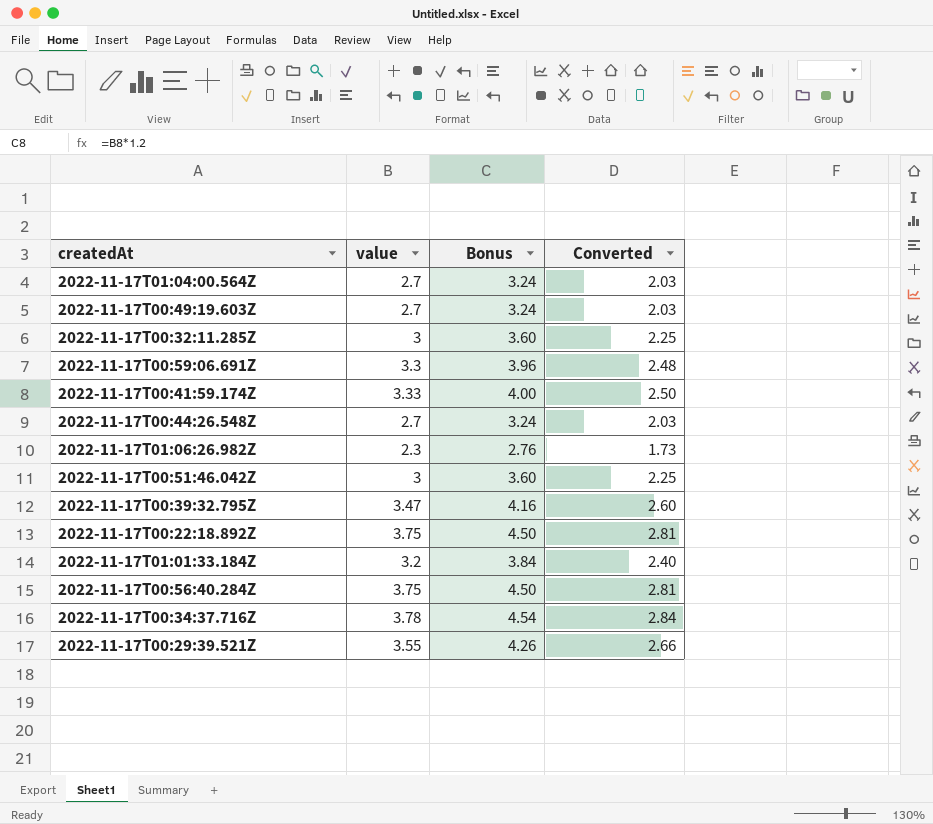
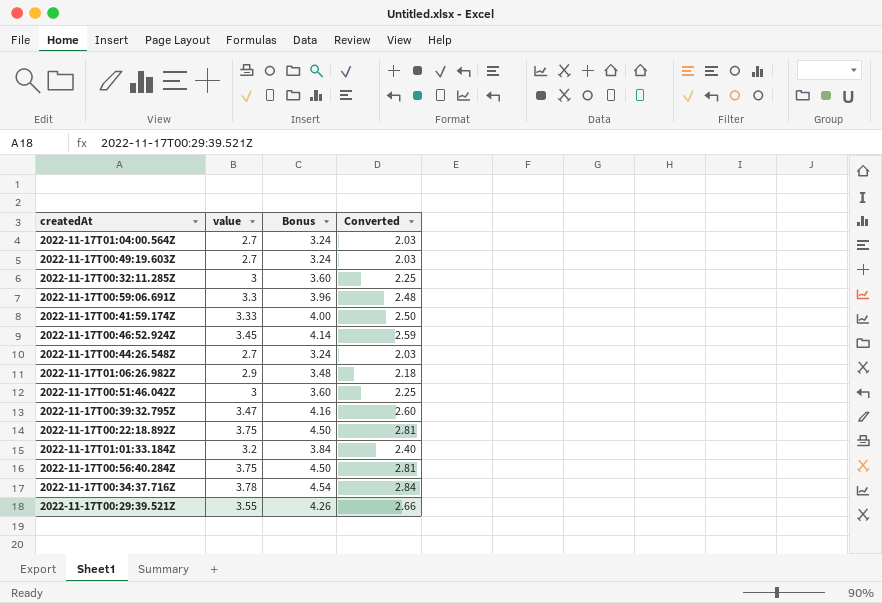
row 2022-11-17T00:46:52.924Z: none -> 3.45 | 4.14 | 2.59
2022-11-17T01:06:26.982Z | value: 2.3 -> 2.9
2022-11-17T01:06:26.982Z | Bonus: 2.76 -> 3.48
2022-11-17T01:06:26.982Z | Converted: 1.73 -> 2.18

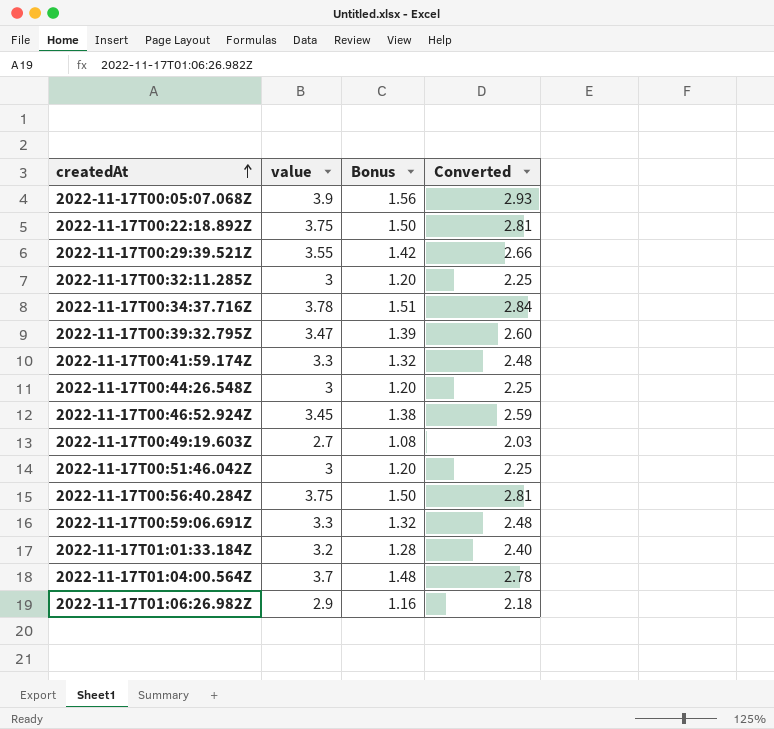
row order: none -> createdAt ascending
column Bonus | formula: [value] * 1.2 -> [value] * 0.4
row 2022-11-17T00:05:07.068Z: none -> 3.9 | 1.56 | 2.93
2022-11-17T00:41:59.174Z | value: 3.33 -> 3.3
2022-11-17T00:41:59.174Z | Converted: 2.50 -> 2.48
2022-11-17T00:44:26.548Z | value: 2.7 -> 3
2022-11-17T00:44:26.548Z | Converted: 2.03 -> 2.25
2022-11-17T01:04:00.564Z | value: 2.7 -> 3.7
2022-11-17T01:04:00.564Z | Converted: 2.03 -> 2.78

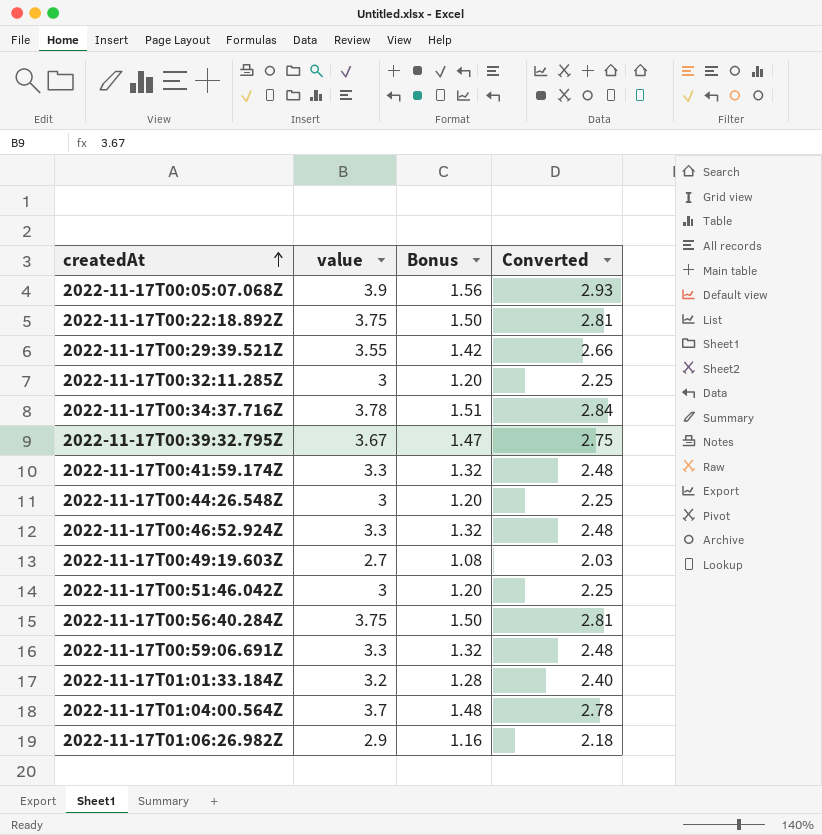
2022-11-17T00:39:32.795Z | value: 3.47 -> 3.67
2022-11-17T00:39:32.795Z | Bonus: 1.39 -> 1.47
2022-11-17T00:39:32.795Z | Converted: 2.60 -> 2.75
2022-11-17T00:46:52.924Z | value: 3.45 -> 3.3
2022-11-17T00:46:52.924Z | Bonus: 1.38 -> 1.32
2022-11-17T00:46:52.924Z | Converted: 2.59 -> 2.48

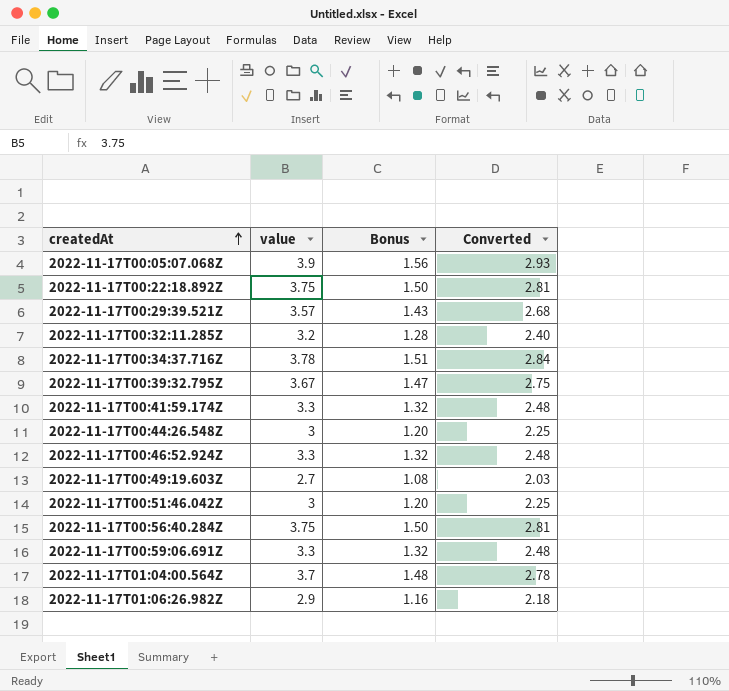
row 2022-11-17T01:01:33.184Z: 3.2 | 1.28 | 2.40 -> none
2022-11-17T00:29:39.521Z | value: 3.55 -> 3.57
2022-11-17T00:29:39.521Z | Bonus: 1.42 -> 1.43
2022-11-17T00:29:39.521Z | Converted: 2.66 -> 2.68
2022-11-17T00:32:11.285Z | value: 3 -> 3.2
2022-11-17T00:32:11.285Z | Bonus: 1.20 -> 1.28
2022-11-17T00:32:11.285Z | Converted: 2.25 -> 2.40

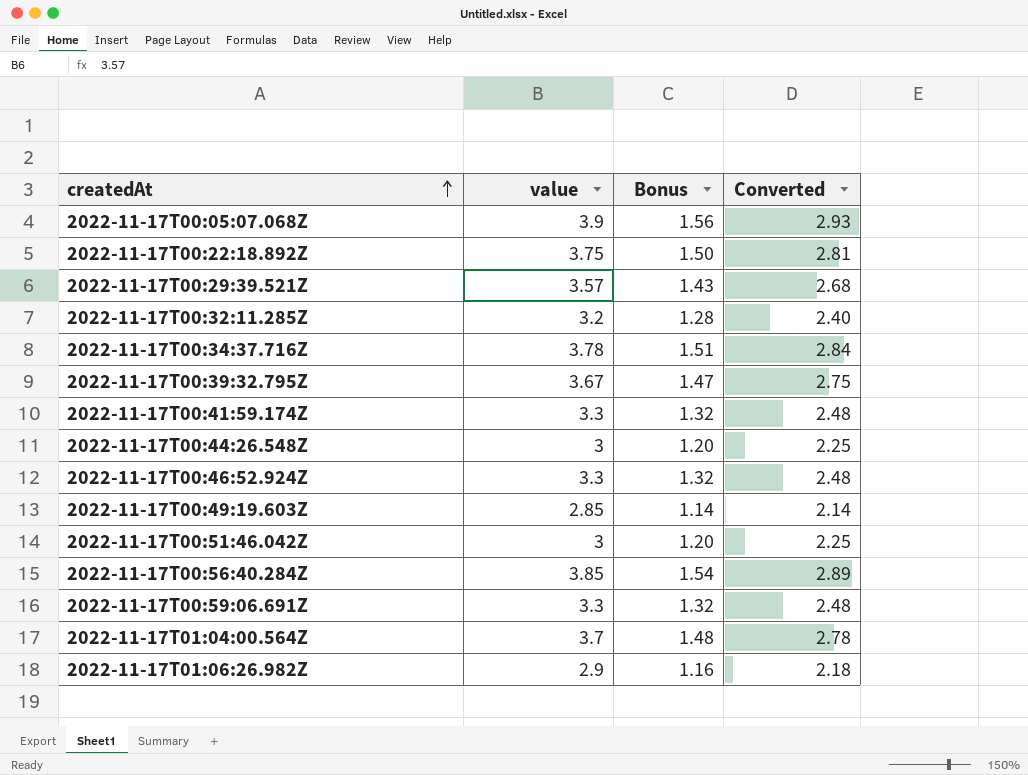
2022-11-17T00:49:19.603Z | value: 2.7 -> 2.85
2022-11-17T00:49:19.603Z | Bonus: 1.08 -> 1.14
2022-11-17T00:49:19.603Z | Converted: 2.03 -> 2.14
2022-11-17T00:56:40.284Z | value: 3.75 -> 3.85
2022-11-17T00:56:40.284Z | Bonus: 1.50 -> 1.54
2022-11-17T00:56:40.284Z | Converted: 2.81 -> 2.89

